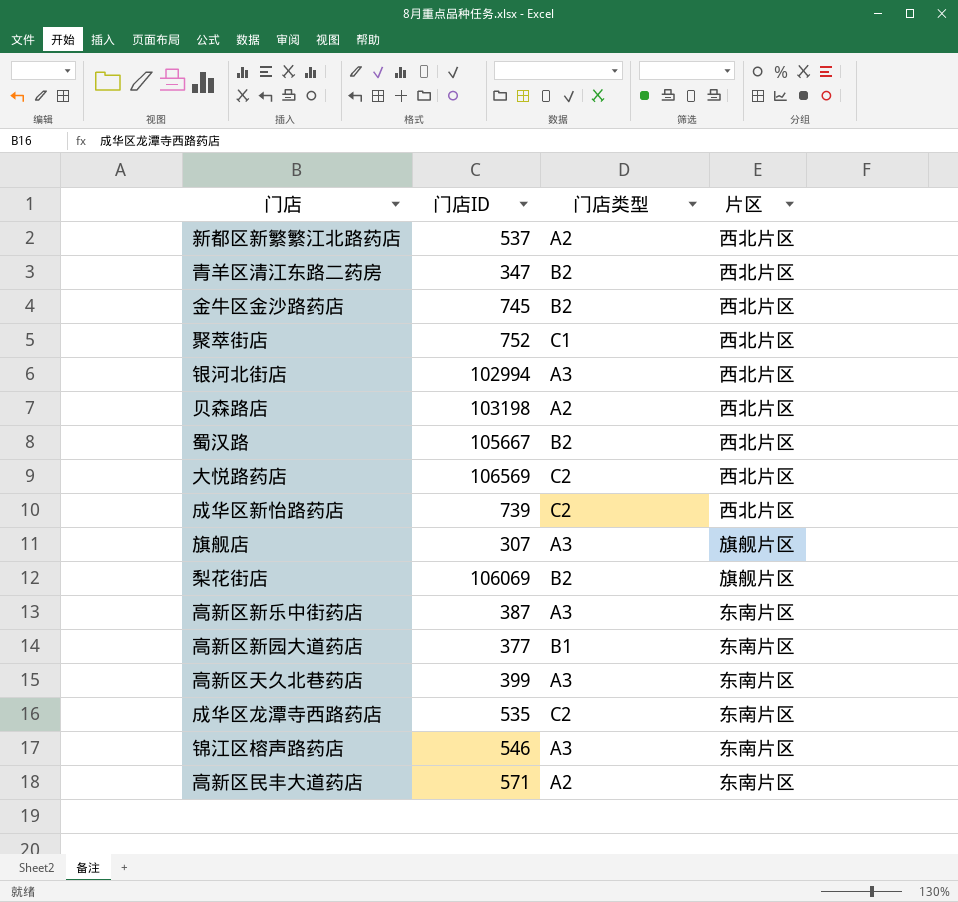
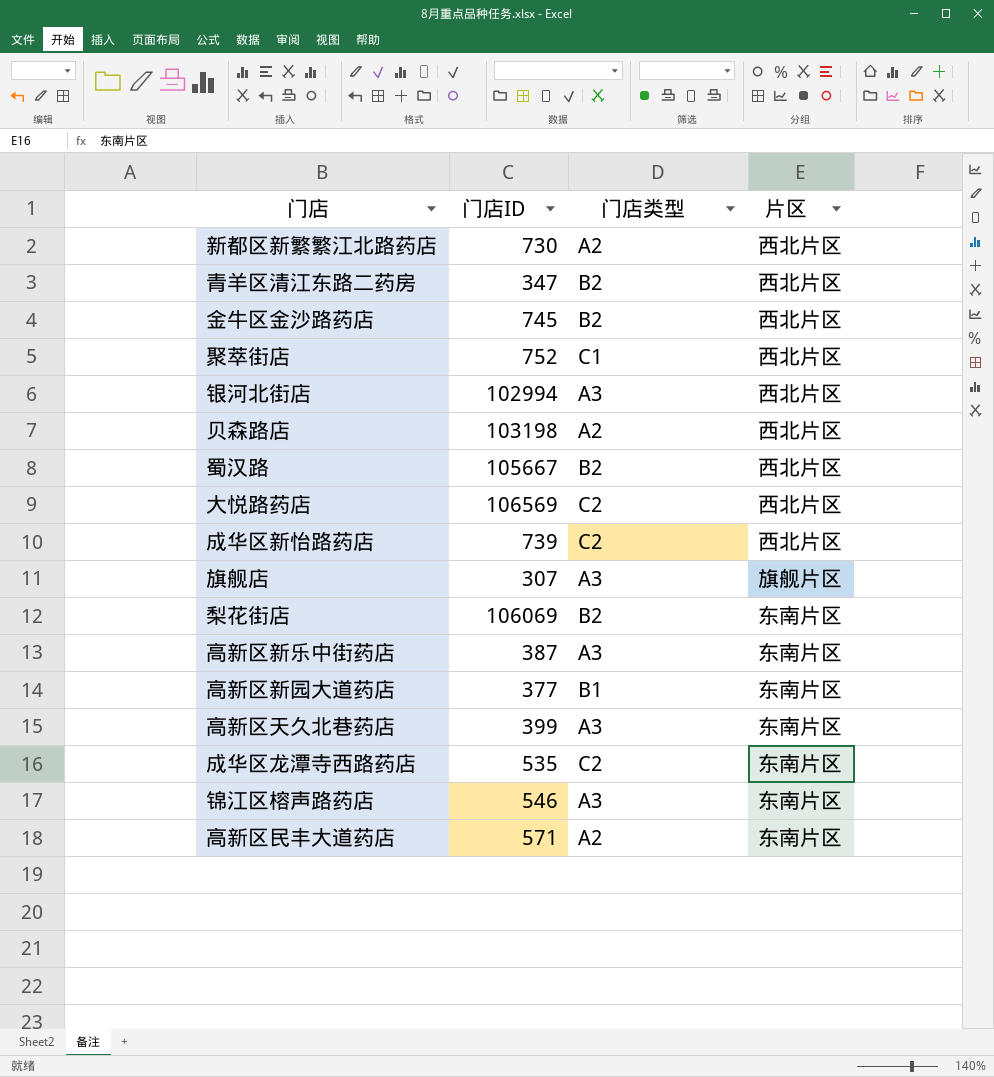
新都区新繁繁江北路药店 | 门店ID: 537 -> 730
梨花街店 | 片区: 旗舰片区 -> 东南片区

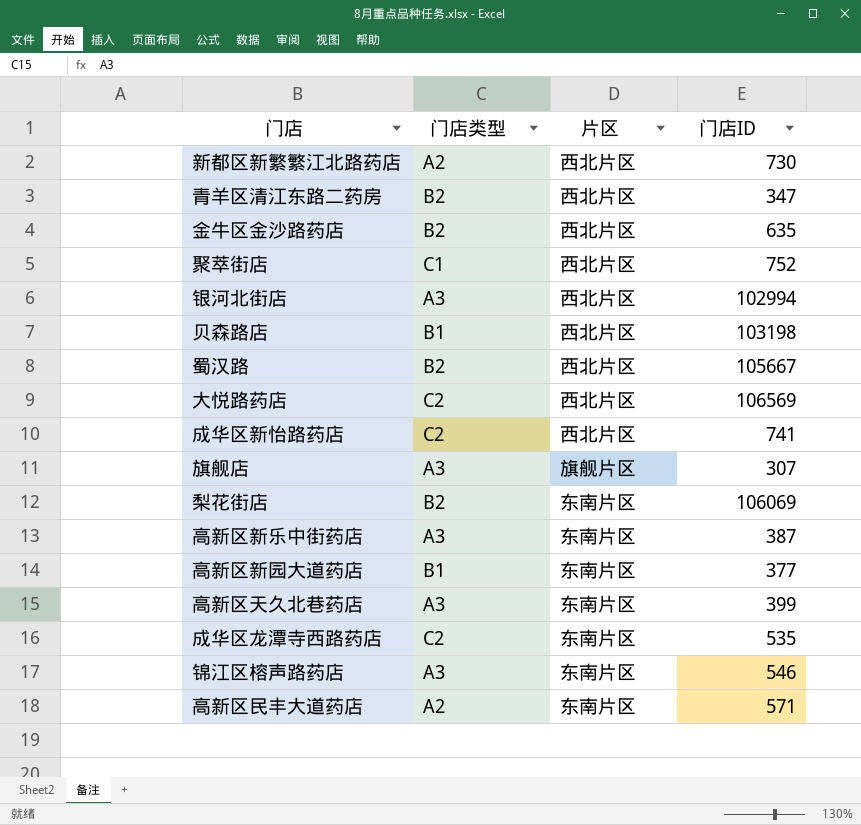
column 门店ID | position: 2 -> 4
金牛区金沙路药店 | 门店ID: 745 -> 635
贝森路店 | 门店类型: A2 -> B1
成华区新怡路药店 | 门店ID: 739 -> 741

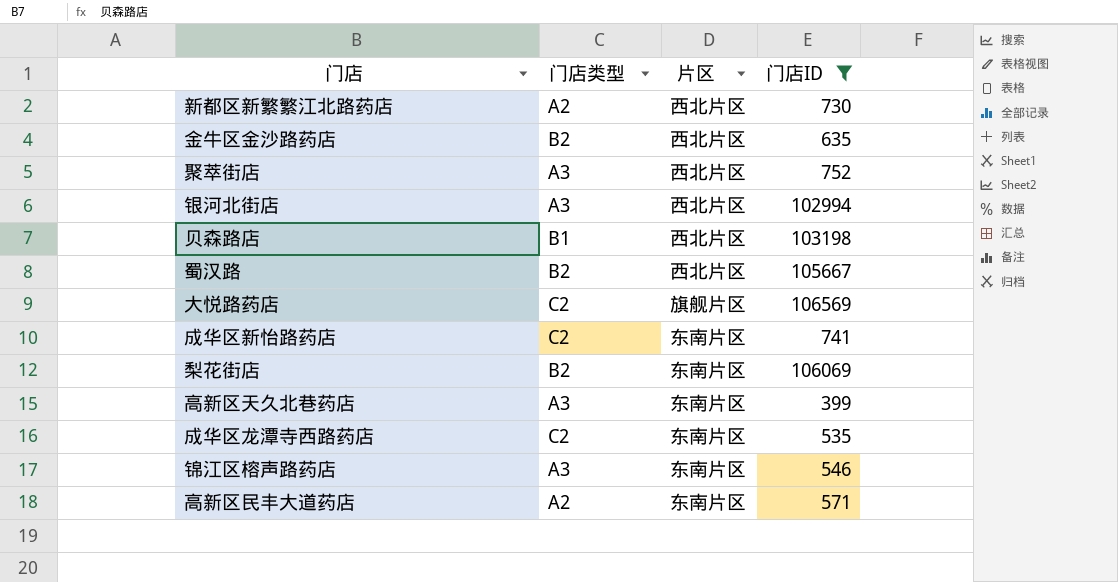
filter: none -> 门店ID >= 399
聚萃街店 | 门店类型: C1 -> A3
大悦路药店 | 片区: 西北片区 -> 旗舰片区
成华区新怡路药店 | 片区: 西北片区 -> 东南片区

